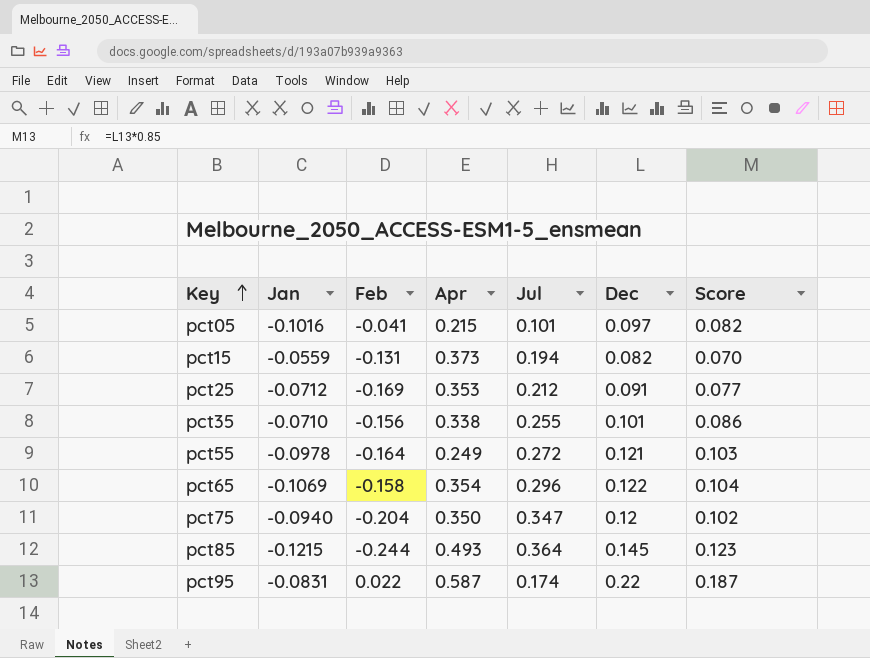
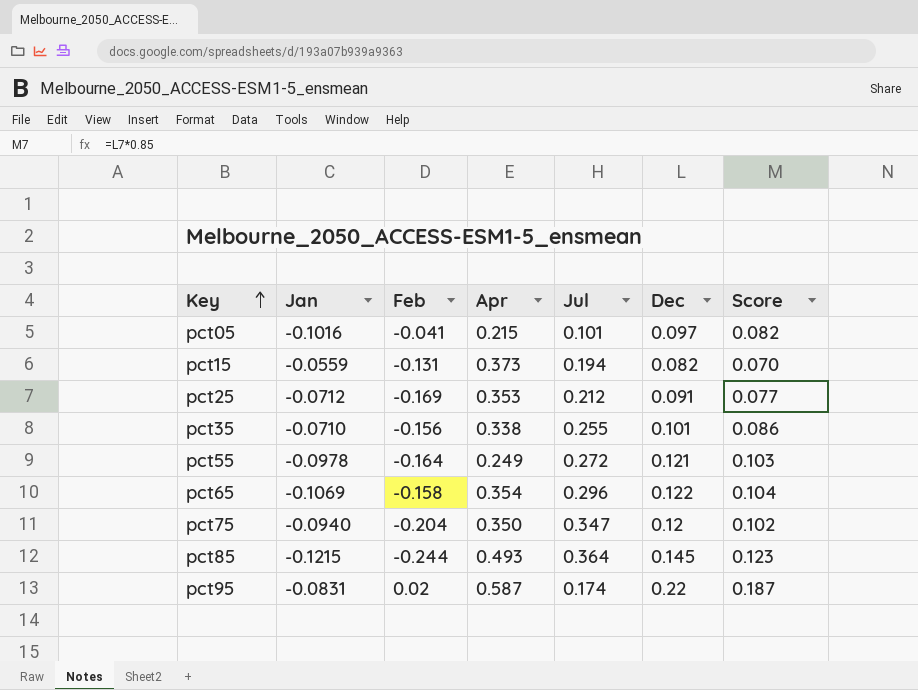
pct95 | Feb: 0.022 -> 0.02

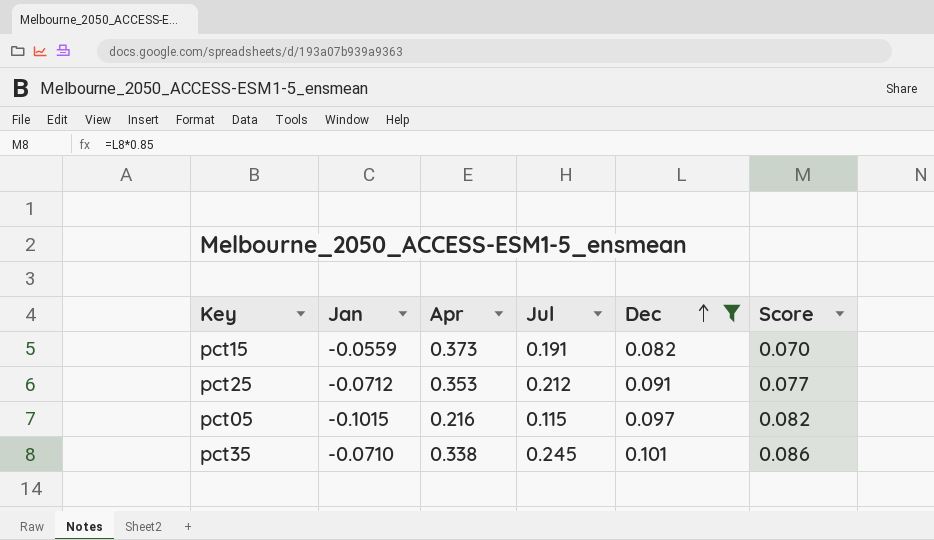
filter: none -> Dec <= 0.101
row order: Key ascending -> Dec ascending
column Feb | position: 3 -> none
pct15 | Jul: 0.194 -> 0.191
pct05 | Jan: -0.1016 -> -0.1015
pct05 | Apr: 0.215 -> 0.216
pct05 | Jul: 0.101 -> 0.115
pct35 | Jul: 0.255 -> 0.245

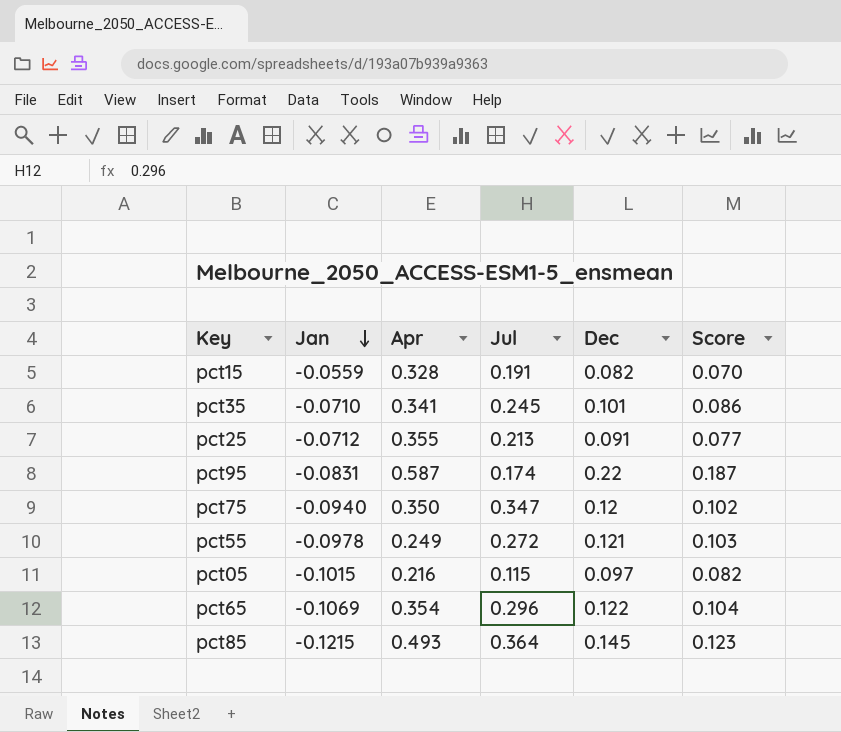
filter: Dec <= 0.101 -> none
row order: Dec ascending -> Jan descending
pct15 | Apr: 0.373 -> 0.328
pct35 | Apr: 0.338 -> 0.341
pct25 | Apr: 0.353 -> 0.355
pct25 | Jul: 0.212 -> 0.213

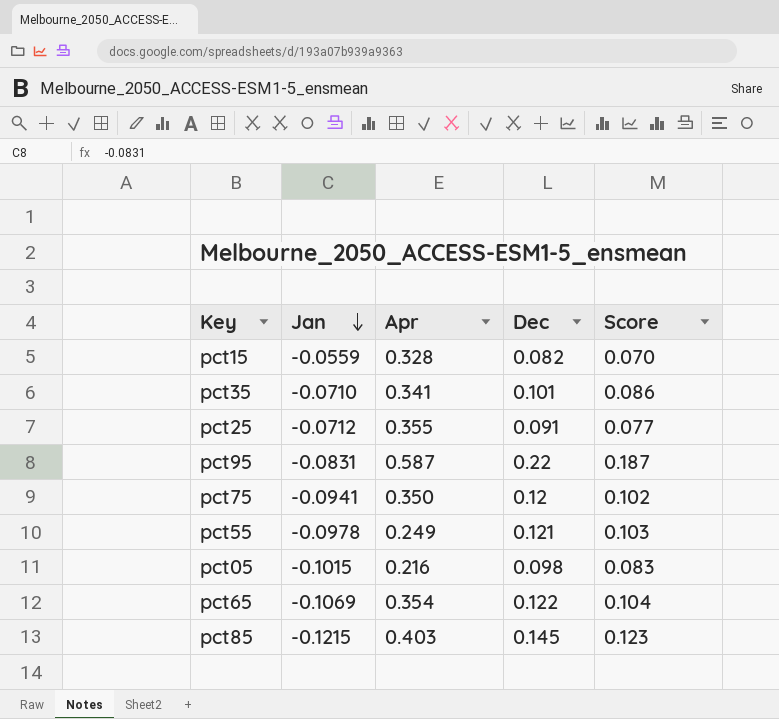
column Jul | position: 4 -> none
pct75 | Jan: -0.0940 -> -0.0941
pct05 | Dec: 0.097 -> 0.098
pct05 | Score: 0.082 -> 0.083
pct85 | Apr: 0.493 -> 0.403

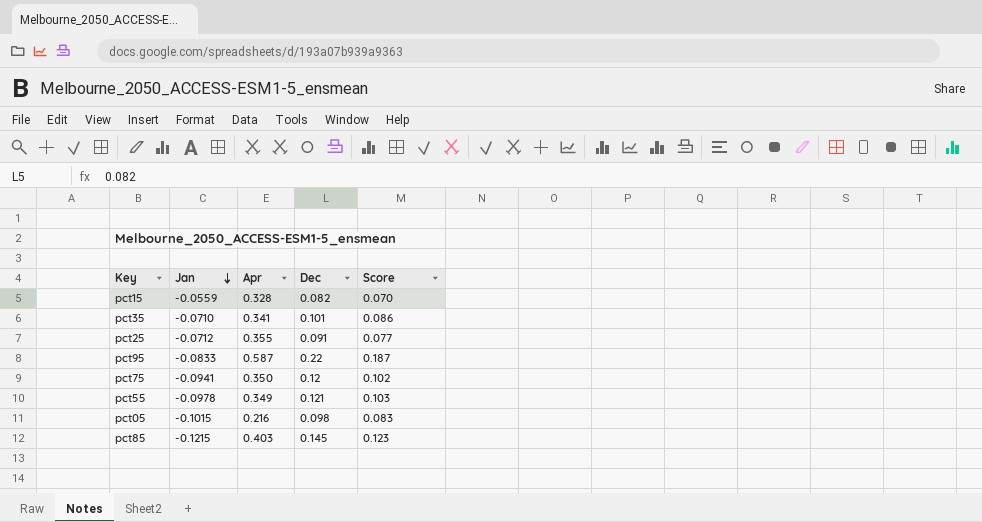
row pct65: -0.1069 | 0.354 | 0.122 | 0.104 -> none
pct95 | Jan: -0.0831 -> -0.0833
pct55 | Apr: 0.249 -> 0.349

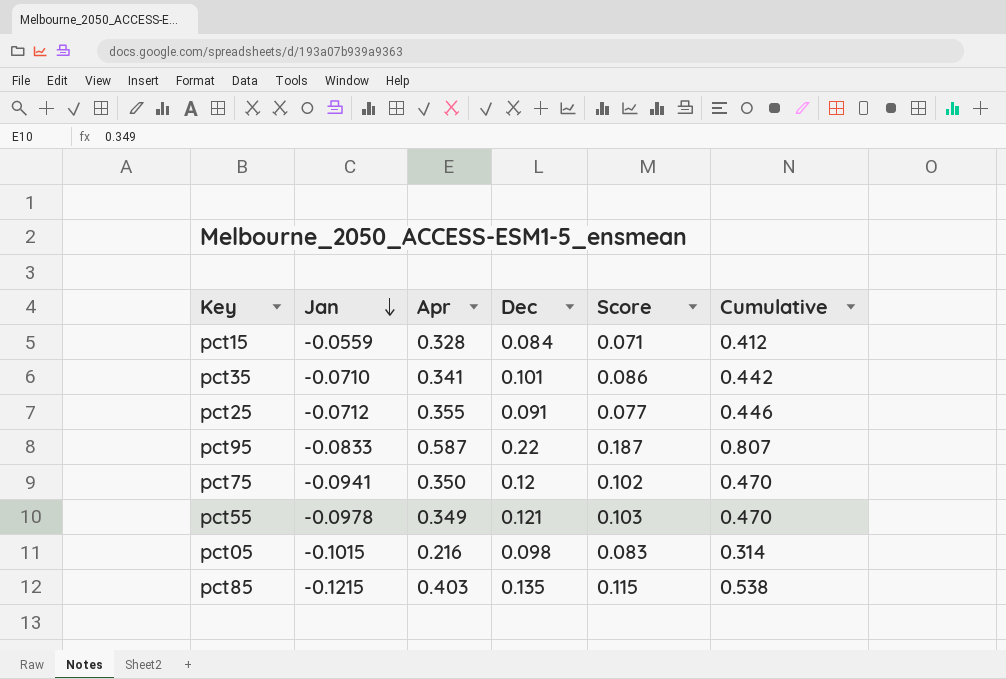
column Cumulative | formula: none -> [Apr] + [Dec]
pct15 | Dec: 0.082 -> 0.084
pct15 | Score: 0.070 -> 0.071
pct85 | Dec: 0.145 -> 0.135
pct85 | Score: 0.123 -> 0.115

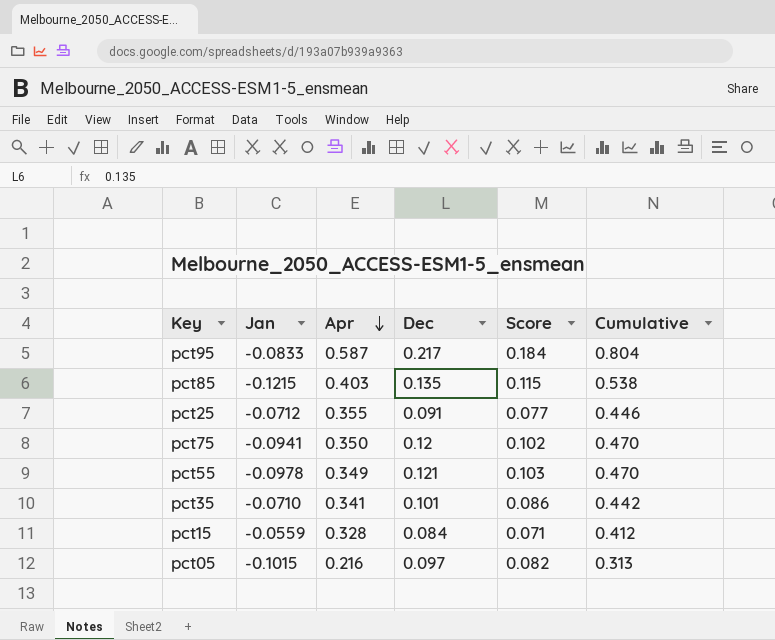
row order: Jan descending -> Apr descending
pct95 | Dec: 0.22 -> 0.217
pct95 | Score: 0.187 -> 0.184
pct95 | Cumulative: 0.807 -> 0.804
pct05 | Dec: 0.098 -> 0.097
pct05 | Score: 0.083 -> 0.082
pct05 | Cumulative: 0.314 -> 0.313

